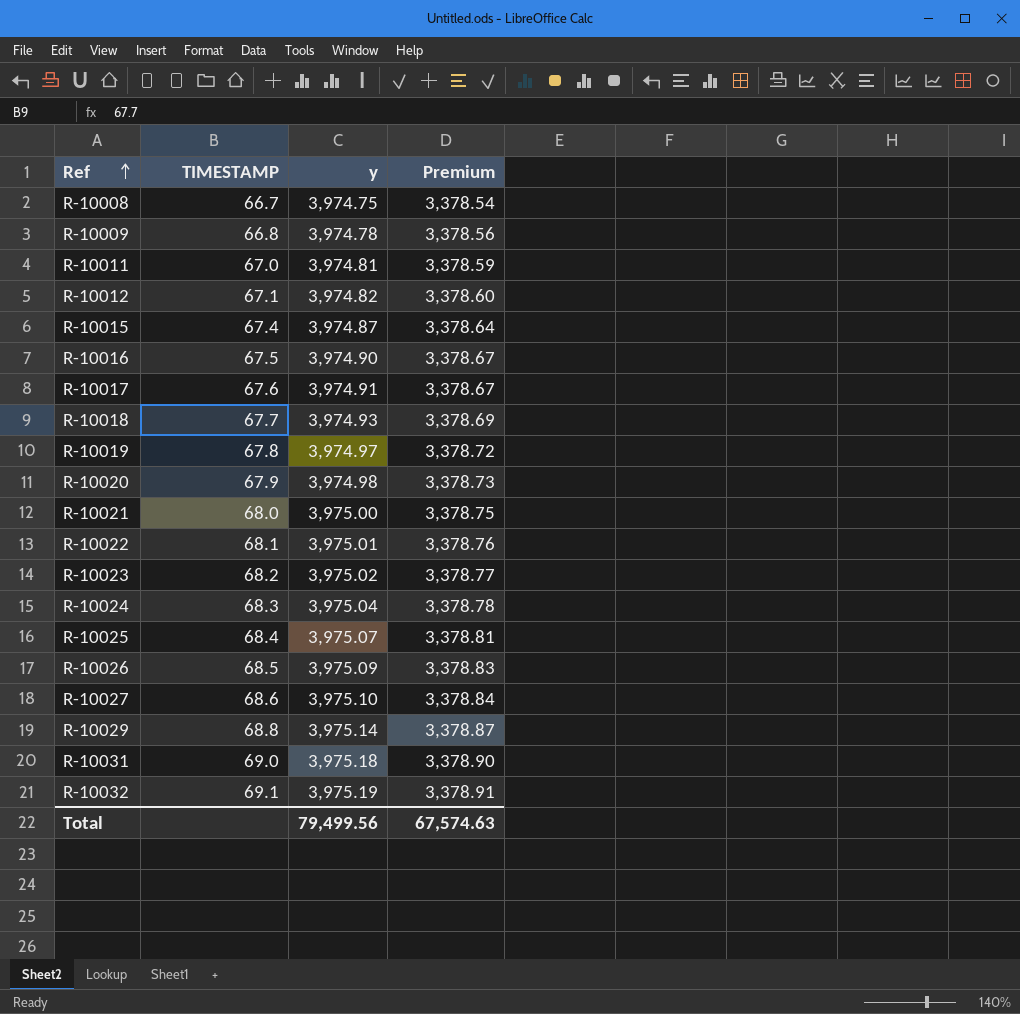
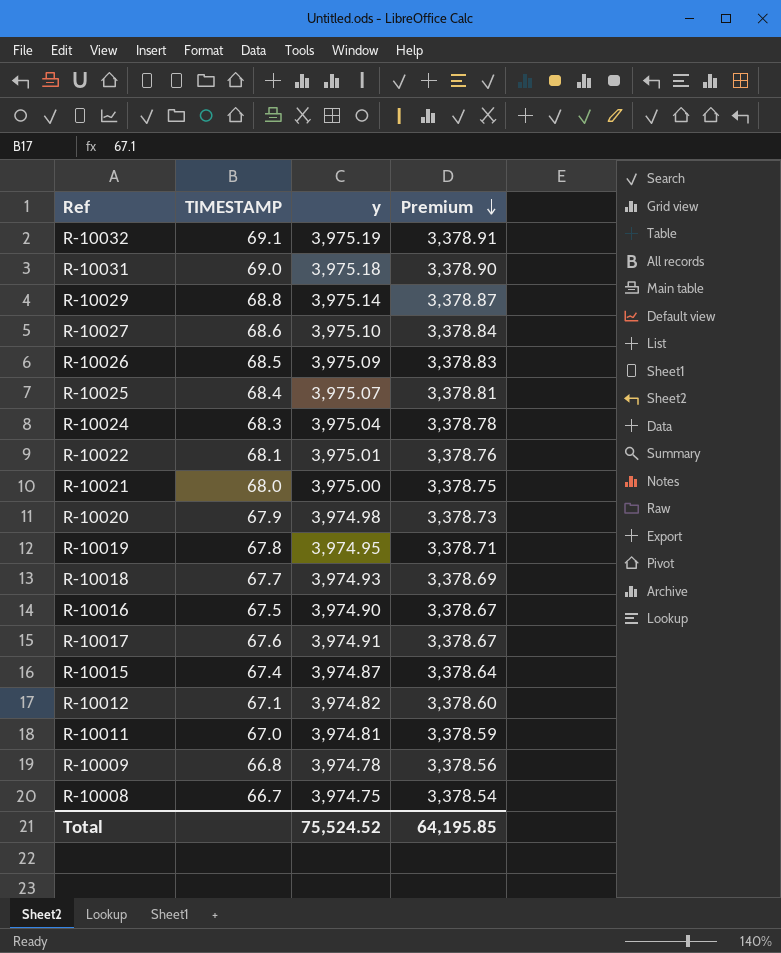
row order: Ref ascending -> Premium descending
row R-10023: 68.2 | 3,975.02 | 3,378.77 -> none
R-10019 | y: 3,974.97 -> 3,974.95
R-10019 | Premium: 3,378.72 -> 3,378.71
Total | y: 79,499.56 -> 75,524.52
Total | Premium: 67,574.63 -> 64,195.85

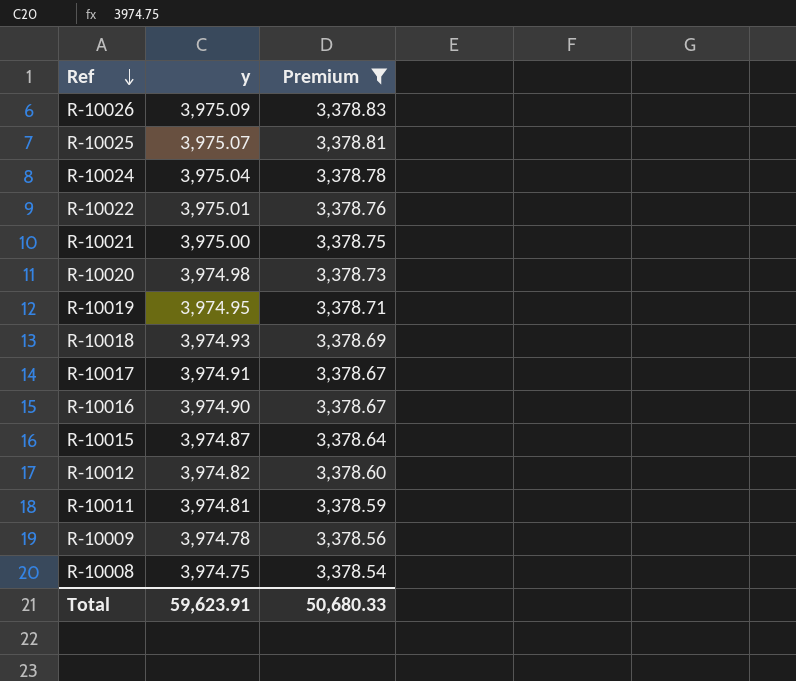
filter: none -> Premium <= 3,378.83
row order: Premium descending -> Ref descending
column TIMESTAMP | position: 2 -> none
Total | y: 75,524.52 -> 59,623.91
Total | Premium: 64,195.85 -> 50,680.33

